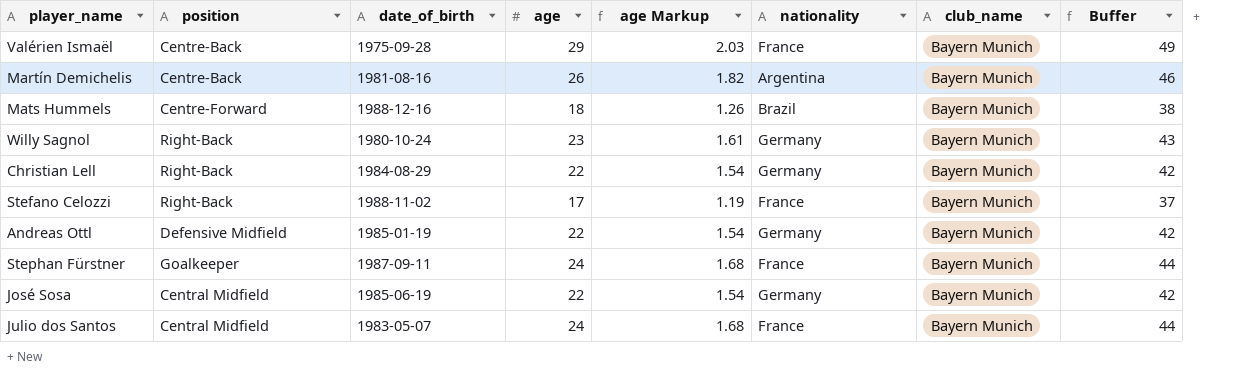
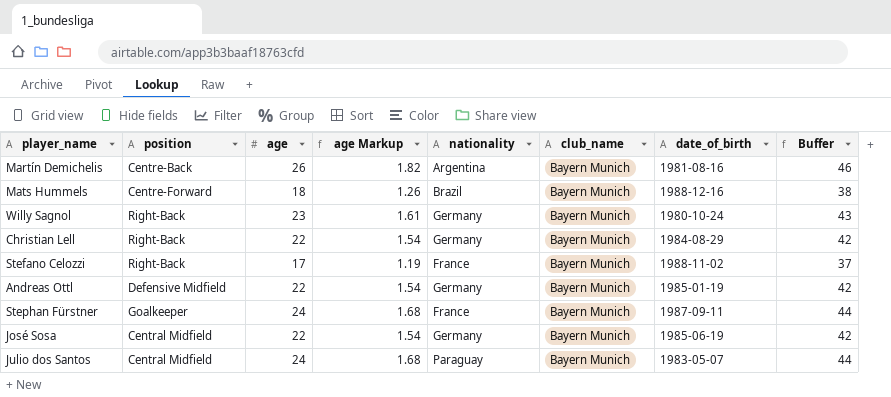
column date_of_birth | position: 3 -> 7
row Valérien Ismaël: Centre-Back | 1975-09-28 | 29 | 2.03 | France | Bayern Munich | 49 -> none
Julio dos Santos | nationality: France -> Paraguay

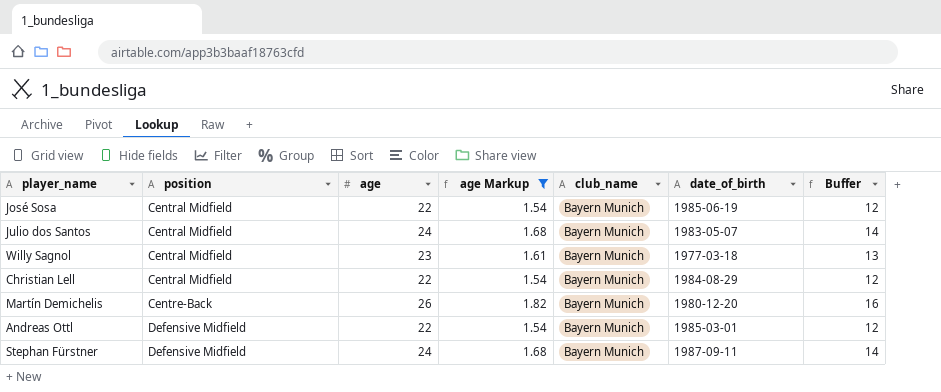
filter: none -> age Markup >= 1.54
row order: none -> position ascending
column nationality | position: 5 -> none
column Buffer | formula: [age] + 20 -> [age] - 10
Willy Sagnol | position: Right-Back -> Central Midfield
Willy Sagnol | date_of_birth: 1980-10-24 -> 1977-03-18
Christian Lell | position: Right-Back -> Central Midfield
Martín Demichelis | date_of_birth: 1981-08-16 -> 1980-12-20
Andreas Ottl | date_of_birth: 1985-01-19 -> 1985-03-01
Stephan Fürstner | position: Goalkeeper -> Defensive Midfield

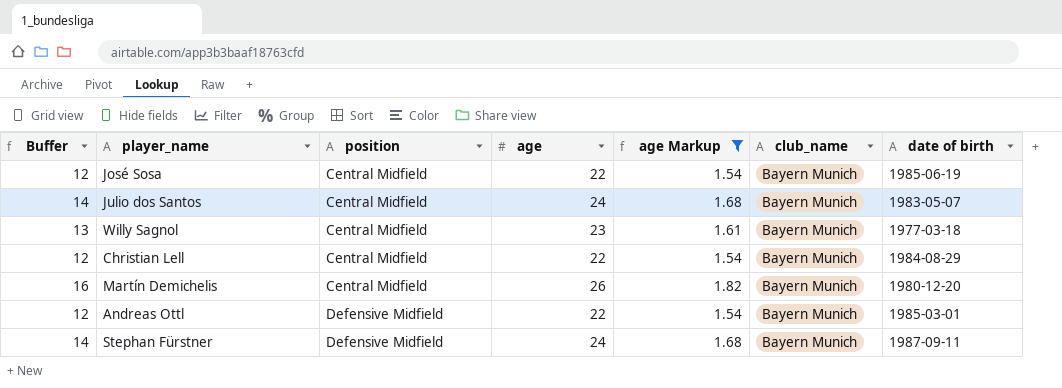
column Buffer | position: 7 -> 1
column name: date_of_birth -> date of birth
Martín Demichelis | position: Centre-Back -> Central Midfield

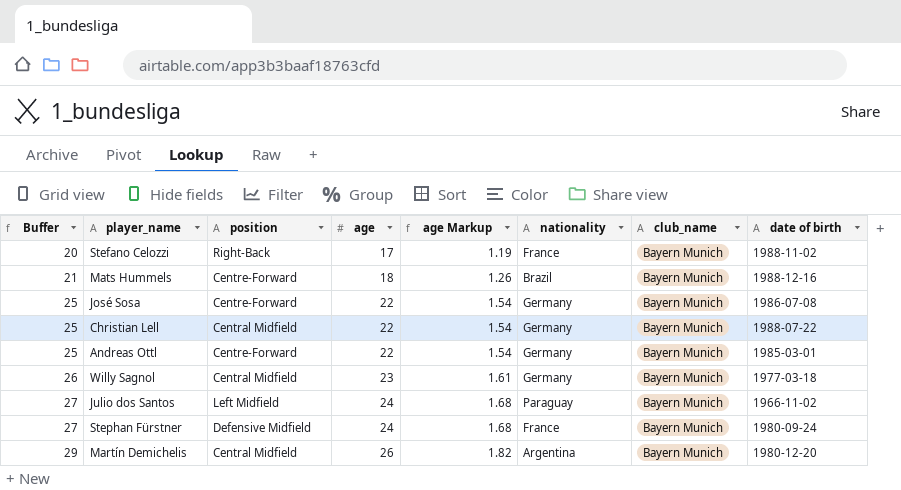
filter: age Markup >= 1.54 -> none
row order: position ascending -> Buffer ascending
column Buffer | formula: [age] - 10 -> [age] + 3
column nationality | position: none -> 6
José Sosa | position: Central Midfield -> Centre-Forward
José Sosa | date of birth: 1985-06-19 -> 1986-07-08
Christian Lell | date of birth: 1984-08-29 -> 1988-07-22
Andreas Ottl | position: Defensive Midfield -> Centre-Forward
Julio dos Santos | position: Central Midfield -> Left Midfield
Julio dos Santos | date of birth: 1983-05-07 -> 1966-11-02
Stephan Fürstner | date of birth: 1987-09-11 -> 1980-09-24

